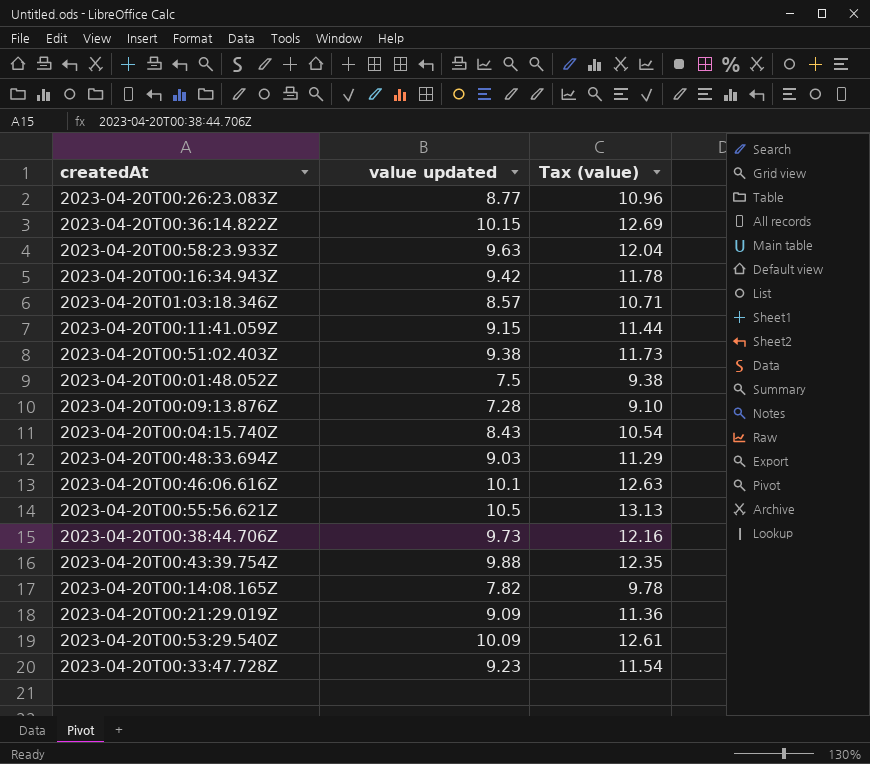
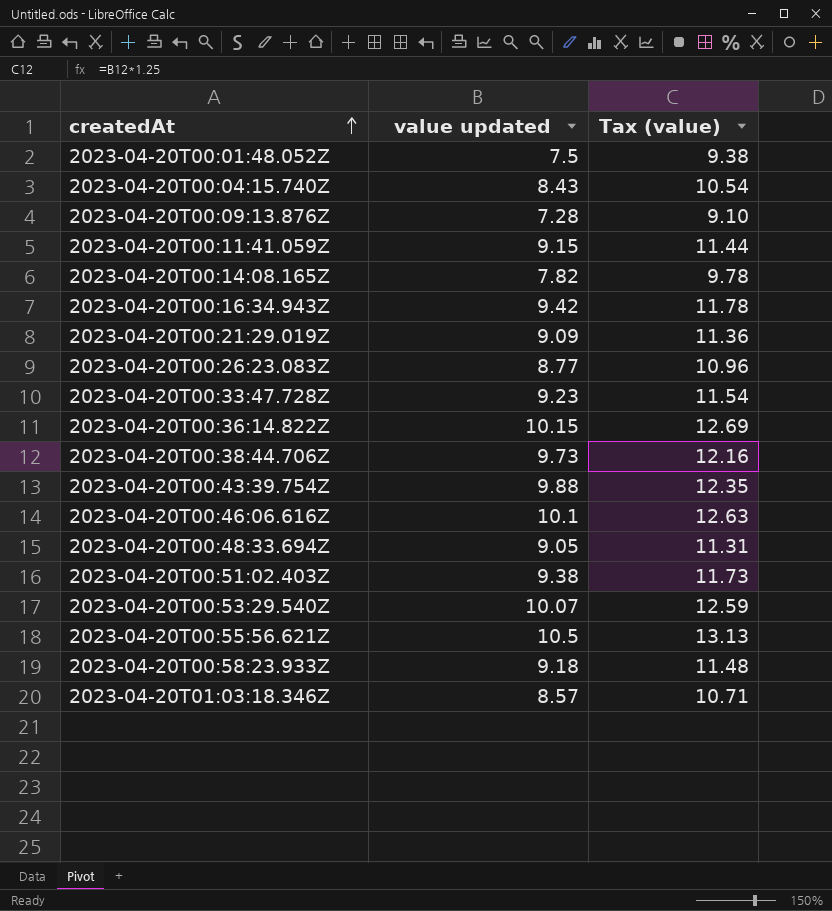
row order: none -> createdAt ascending
2023-04-20T00:48:33.694Z | value updated: 9.03 -> 9.05
2023-04-20T00:48:33.694Z | Tax (value): 11.29 -> 11.31
2023-04-20T00:53:29.540Z | value updated: 10.09 -> 10.07
2023-04-20T00:53:29.540Z | Tax (value): 12.61 -> 12.59
2023-04-20T00:58:23.933Z | value updated: 9.63 -> 9.18
2023-04-20T00:58:23.933Z | Tax (value): 12.04 -> 11.48

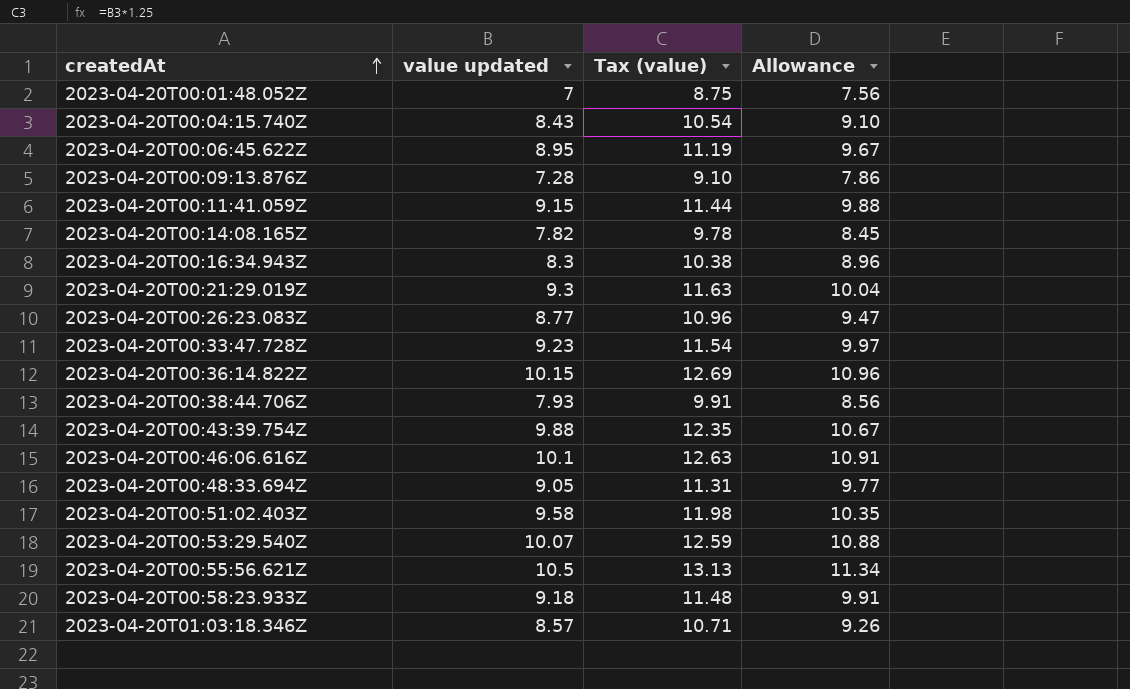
column Allowance | formula: none -> [value updated] * 1.08
2023-04-20T00:01:48.052Z | value updated: 7.5 -> 7
2023-04-20T00:01:48.052Z | Tax (value): 9.38 -> 8.75
row 2023-04-20T00:06:45.622Z: none -> 8.95 | 11.19 | 9.67
2023-04-20T00:16:34.943Z | value updated: 9.42 -> 8.3
2023-04-20T00:16:34.943Z | Tax (value): 11.78 -> 10.38
2023-04-20T00:21:29.019Z | value updated: 9.09 -> 9.3
2023-04-20T00:21:29.019Z | Tax (value): 11.36 -> 11.63
2023-04-20T00:38:44.706Z | value updated: 9.73 -> 7.93
2023-04-20T00:38:44.706Z | Tax (value): 12.16 -> 9.91
2023-04-20T00:51:02.403Z | value updated: 9.38 -> 9.58
2023-04-20T00:51:02.403Z | Tax (value): 11.73 -> 11.98

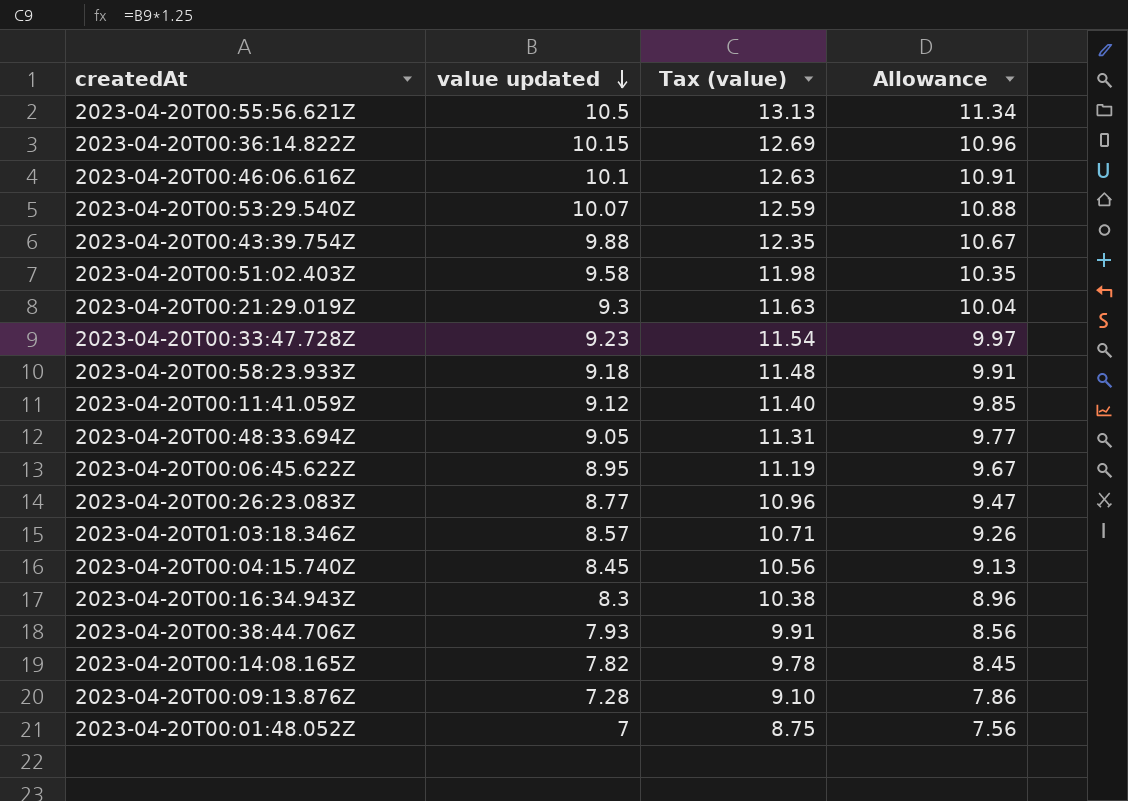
row order: createdAt ascending -> value updated descending
2023-04-20T00:11:41.059Z | value updated: 9.15 -> 9.12
2023-04-20T00:11:41.059Z | Tax (value): 11.44 -> 11.40
2023-04-20T00:11:41.059Z | Allowance: 9.88 -> 9.85
2023-04-20T00:04:15.740Z | value updated: 8.43 -> 8.45
2023-04-20T00:04:15.740Z | Tax (value): 10.54 -> 10.56
2023-04-20T00:04:15.740Z | Allowance: 9.10 -> 9.13

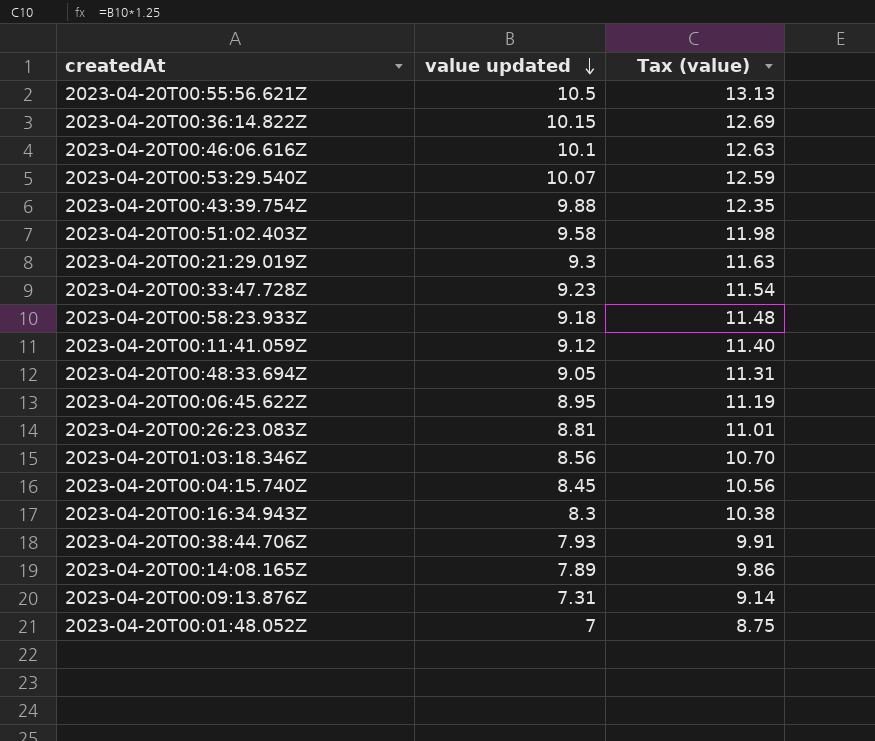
column Allowance | formula: [value updated] * 1.08 -> none
2023-04-20T00:26:23.083Z | value updated: 8.77 -> 8.81
2023-04-20T00:26:23.083Z | Tax (value): 10.96 -> 11.01
2023-04-20T01:03:18.346Z | value updated: 8.57 -> 8.56
2023-04-20T01:03:18.346Z | Tax (value): 10.71 -> 10.70
2023-04-20T00:14:08.165Z | value updated: 7.82 -> 7.89
2023-04-20T00:14:08.165Z | Tax (value): 9.78 -> 9.86
2023-04-20T00:09:13.876Z | value updated: 7.28 -> 7.31
2023-04-20T00:09:13.876Z | Tax (value): 9.10 -> 9.14

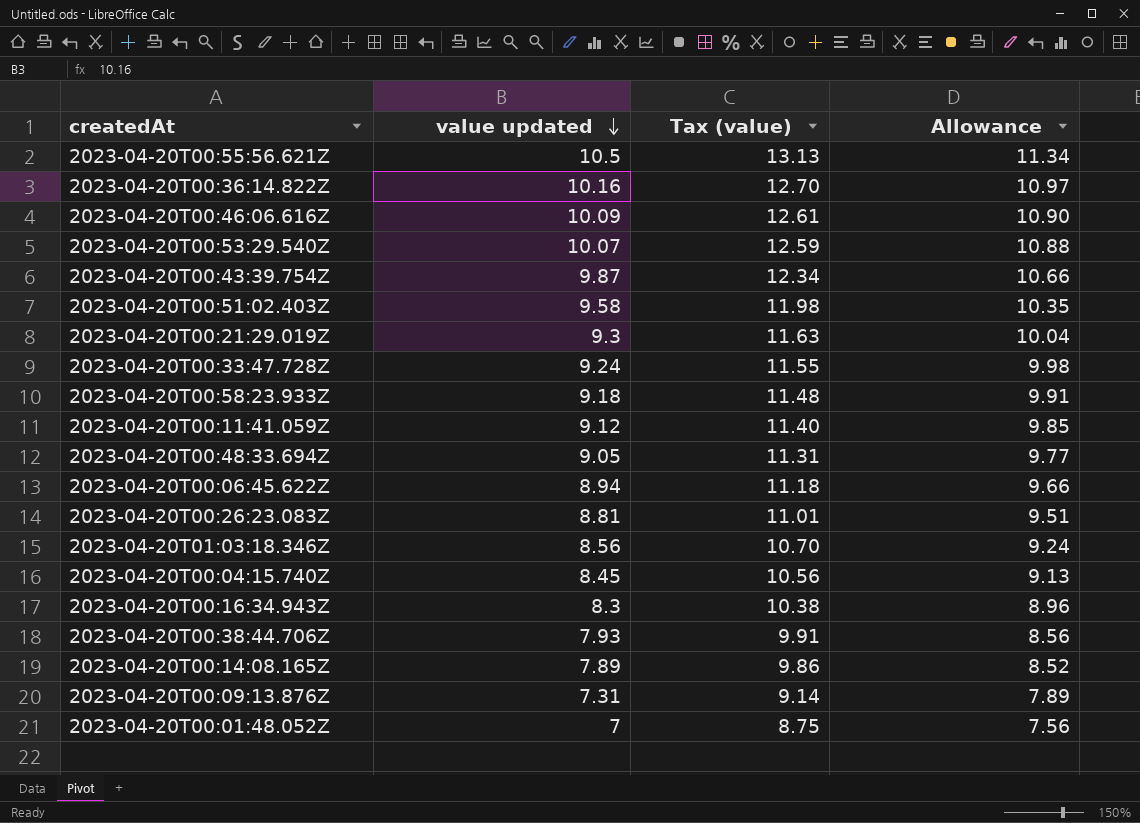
column Allowance | formula: none -> [value updated] * 1.08
2023-04-20T00:36:14.822Z | value updated: 10.15 -> 10.16
2023-04-20T00:36:14.822Z | Tax (value): 12.69 -> 12.70
2023-04-20T00:46:06.616Z | value updated: 10.1 -> 10.09
2023-04-20T00:46:06.616Z | Tax (value): 12.63 -> 12.61
2023-04-20T00:43:39.754Z | value updated: 9.88 -> 9.87
2023-04-20T00:43:39.754Z | Tax (value): 12.35 -> 12.34
2023-04-20T00:33:47.728Z | value updated: 9.23 -> 9.24
2023-04-20T00:33:47.728Z | Tax (value): 11.54 -> 11.55
2023-04-20T00:06:45.622Z | value updated: 8.95 -> 8.94
2023-04-20T00:06:45.622Z | Tax (value): 11.19 -> 11.18

